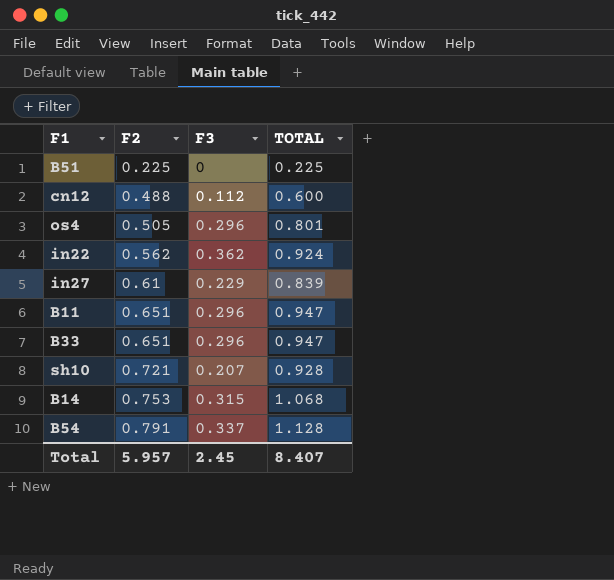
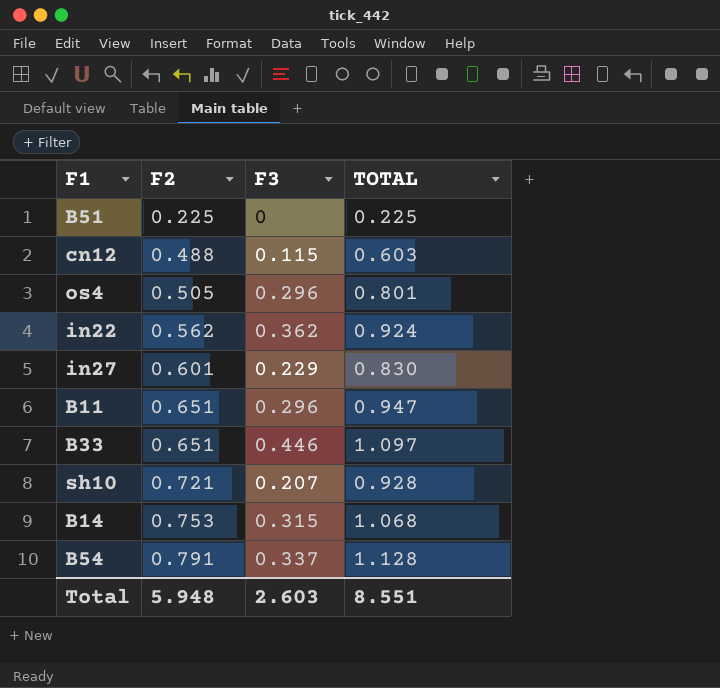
cn12 | F3: 0.112 -> 0.115
cn12 | TOTAL: 0.600 -> 0.603
in27 | F2: 0.61 -> 0.601
in27 | TOTAL: 0.839 -> 0.830
B33 | F3: 0.296 -> 0.446
B33 | TOTAL: 0.947 -> 1.097
Total | F2: 5.957 -> 5.948
Total | F3: 2.45 -> 2.603
Total | TOTAL: 8.407 -> 8.551

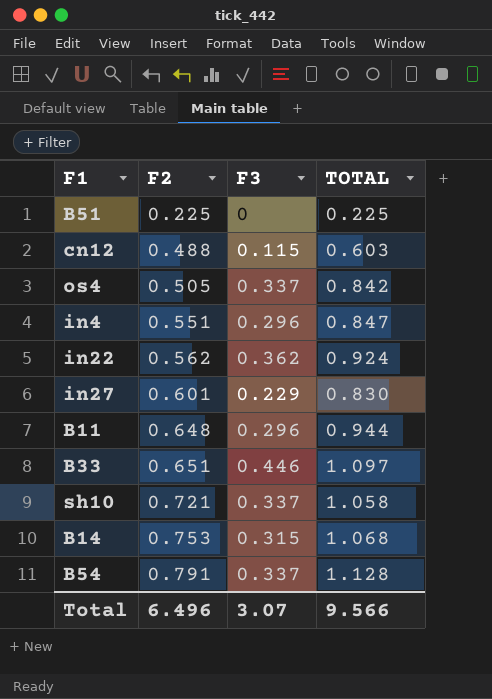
os4 | F3: 0.296 -> 0.337
os4 | TOTAL: 0.801 -> 0.842
row in4: none -> 0.551 | 0.296 | 0.847
B11 | F2: 0.651 -> 0.648
B11 | TOTAL: 0.947 -> 0.944
sh10 | F3: 0.207 -> 0.337
sh10 | TOTAL: 0.928 -> 1.058
Total | F2: 5.948 -> 6.496
Total | F3: 2.603 -> 3.07
Total | TOTAL: 8.551 -> 9.566

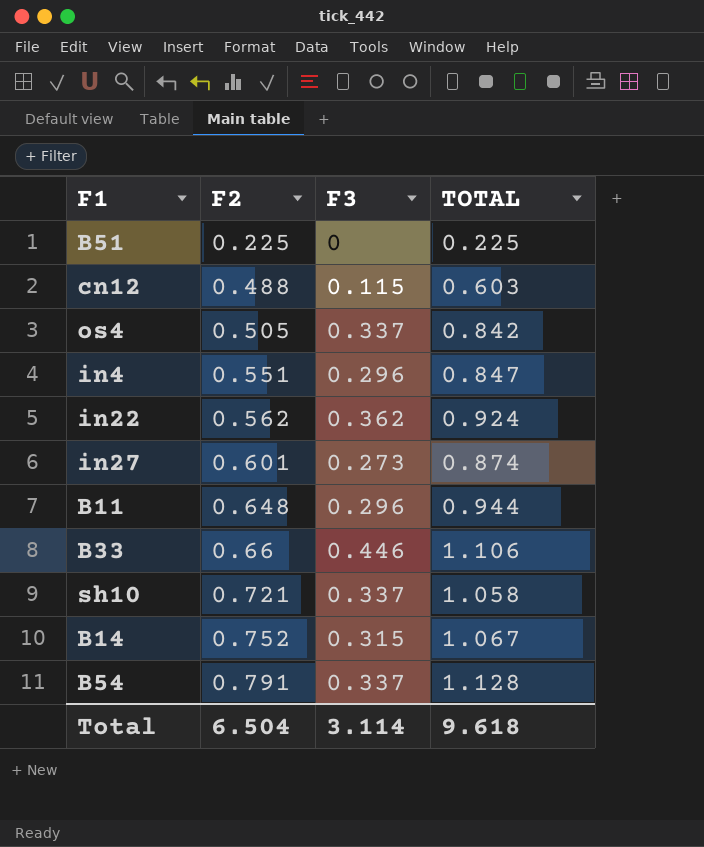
in27 | F3: 0.229 -> 0.273
in27 | TOTAL: 0.830 -> 0.874
B33 | F2: 0.651 -> 0.66
B33 | TOTAL: 1.097 -> 1.106
B14 | F2: 0.753 -> 0.752
B14 | TOTAL: 1.068 -> 1.067
Total | F2: 6.496 -> 6.504
Total | F3: 3.07 -> 3.114
Total | TOTAL: 9.566 -> 9.618

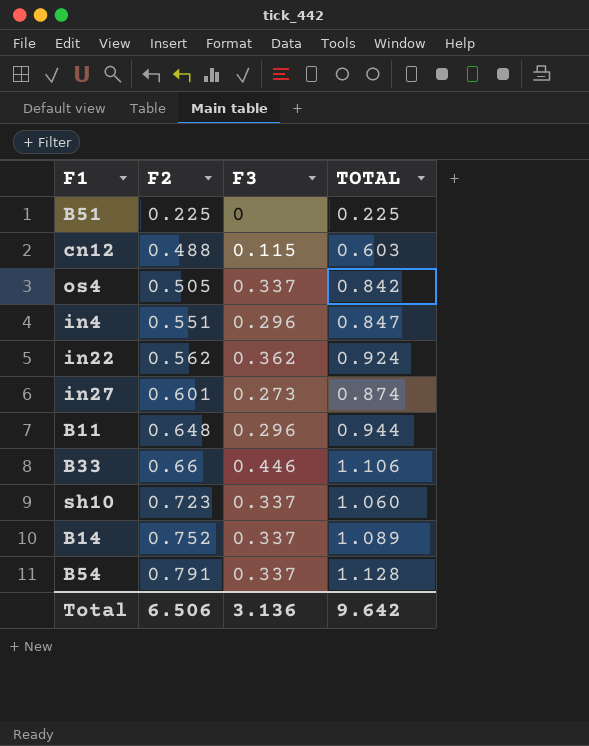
sh10 | F2: 0.721 -> 0.723
sh10 | TOTAL: 1.058 -> 1.060
B14 | F3: 0.315 -> 0.337
B14 | TOTAL: 1.067 -> 1.089
Total | F2: 6.504 -> 6.506
Total | F3: 3.114 -> 3.136
Total | TOTAL: 9.618 -> 9.642

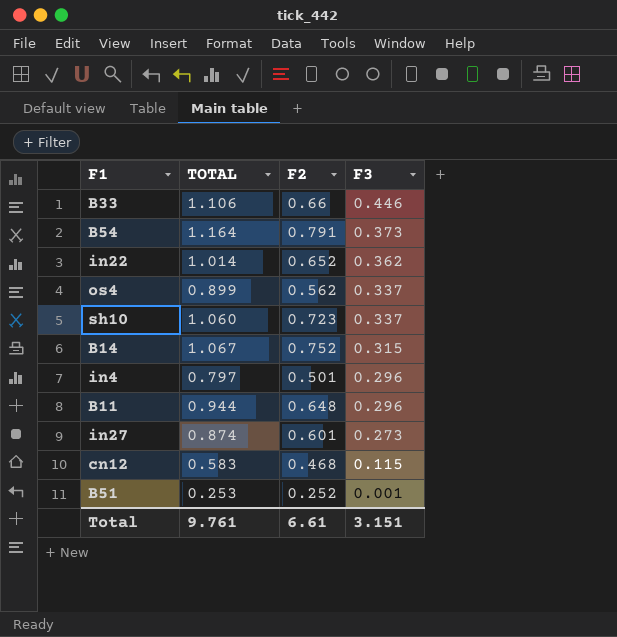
row order: F2 ascending -> F3 descending
column TOTAL | position: 4 -> 2
B54 | TOTAL: 1.128 -> 1.164
B54 | F3: 0.337 -> 0.373
in22 | TOTAL: 0.924 -> 1.014
in22 | F2: 0.562 -> 0.652
os4 | TOTAL: 0.842 -> 0.899
os4 | F2: 0.505 -> 0.562
B14 | TOTAL: 1.089 -> 1.067
B14 | F3: 0.337 -> 0.315
in4 | TOTAL: 0.847 -> 0.797
in4 | F2: 0.551 -> 0.501
cn12 | TOTAL: 0.603 -> 0.583
cn12 | F2: 0.488 -> 0.468
B51 | TOTAL: 0.225 -> 0.253
B51 | F2: 0.225 -> 0.252
B51 | F3: 0 -> 0.001
Total | TOTAL: 9.642 -> 9.761
Total | F2: 6.506 -> 6.61
Total | F3: 3.136 -> 3.151

